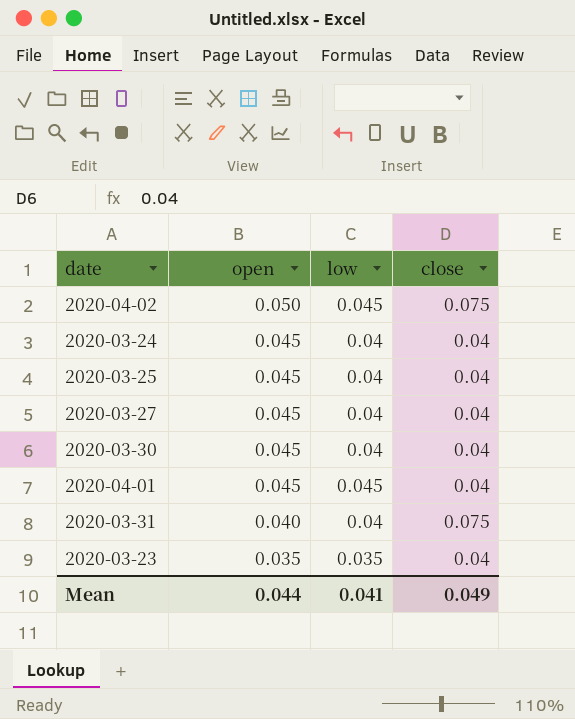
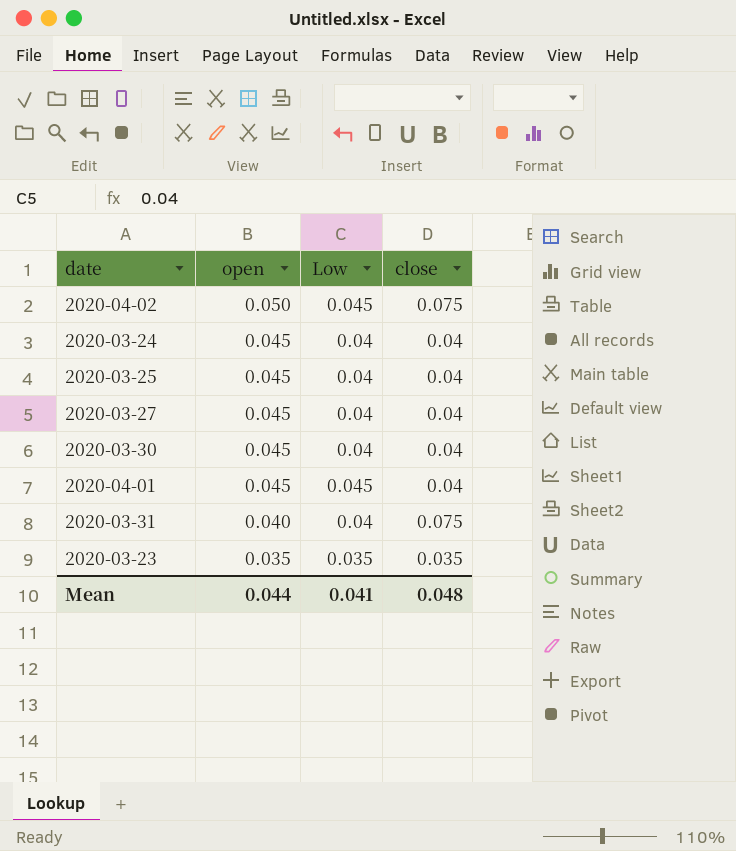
column name: low -> Low
2020-03-23 | close: 0.04 -> 0.035
Mean | close: 0.049 -> 0.048

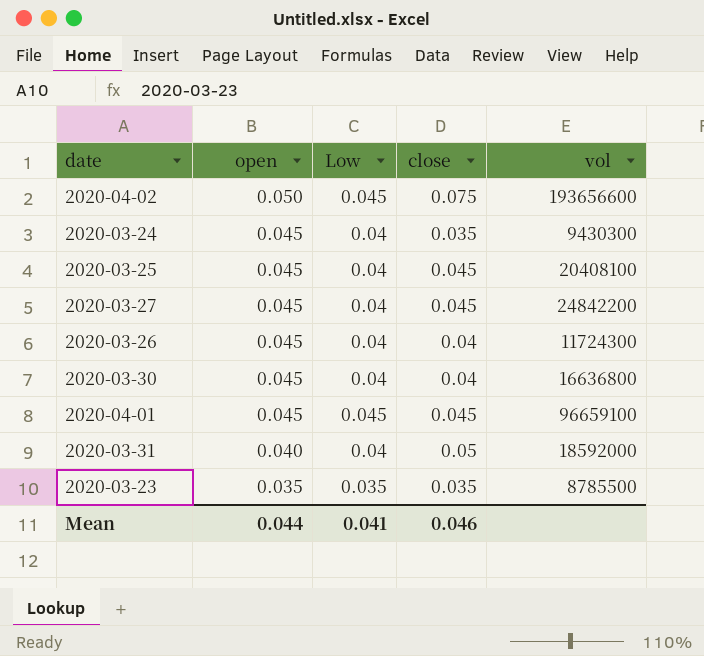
column vol | position: none -> 5
2020-03-24 | close: 0.04 -> 0.035
2020-03-25 | close: 0.04 -> 0.045
2020-03-27 | close: 0.04 -> 0.045
row 2020-03-26: none -> 0.045 | 0.04 | 0.04 | 11724300
2020-04-01 | close: 0.04 -> 0.045
2020-03-31 | close: 0.075 -> 0.05
Mean | close: 0.048 -> 0.046

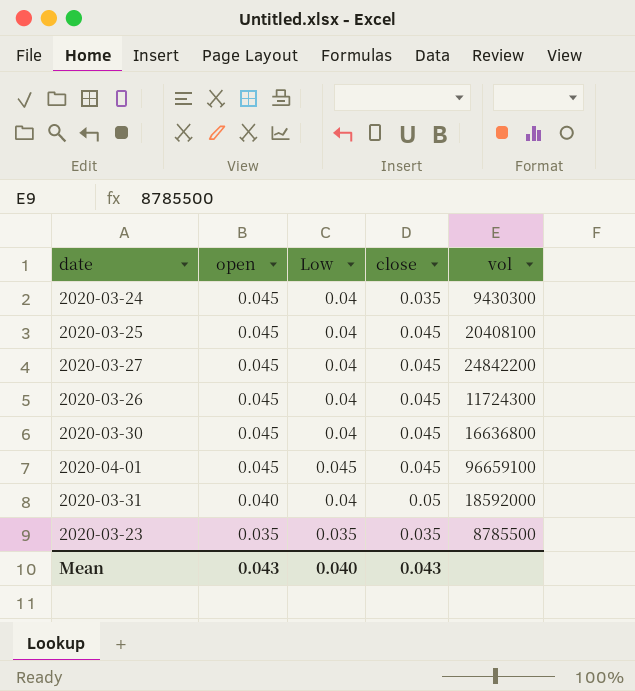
row 2020-04-02: 0.050 | 0.045 | 0.075 | 193656600 -> none
2020-03-26 | close: 0.04 -> 0.045
2020-03-30 | close: 0.04 -> 0.045
Mean | open: 0.044 -> 0.043
Mean | Low: 0.041 -> 0.040
Mean | close: 0.046 -> 0.043

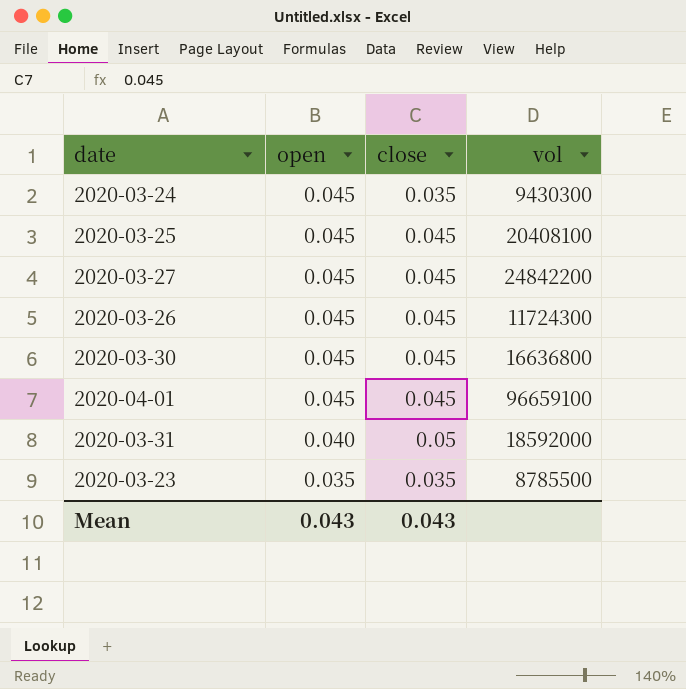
column Low | position: 3 -> none

